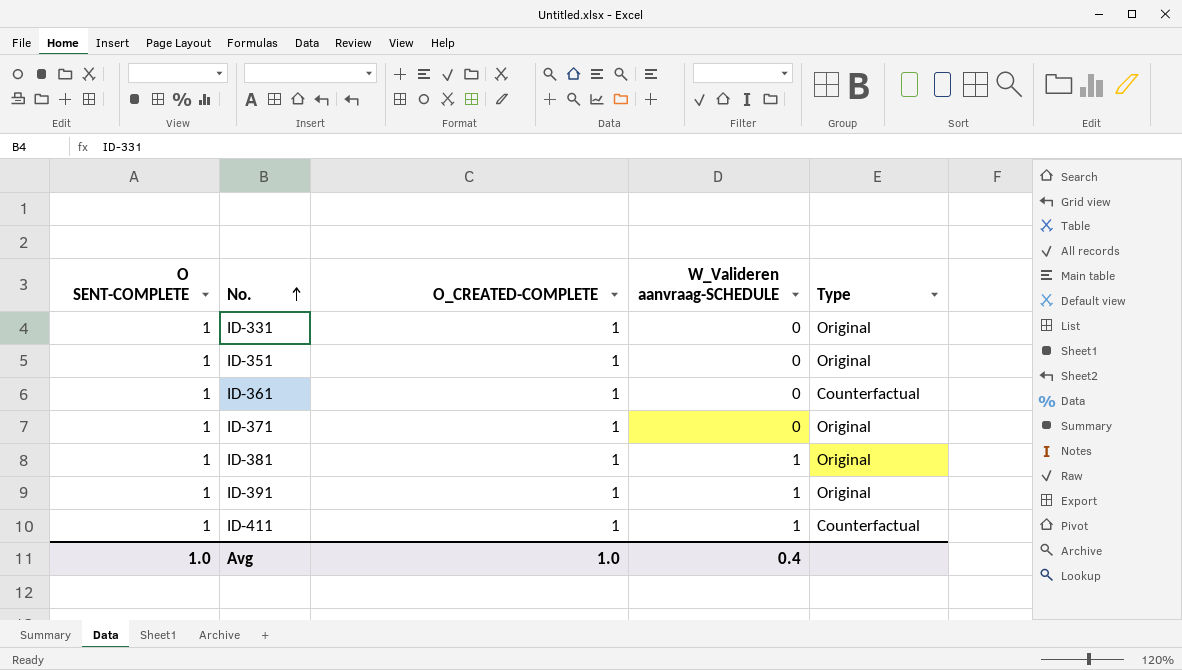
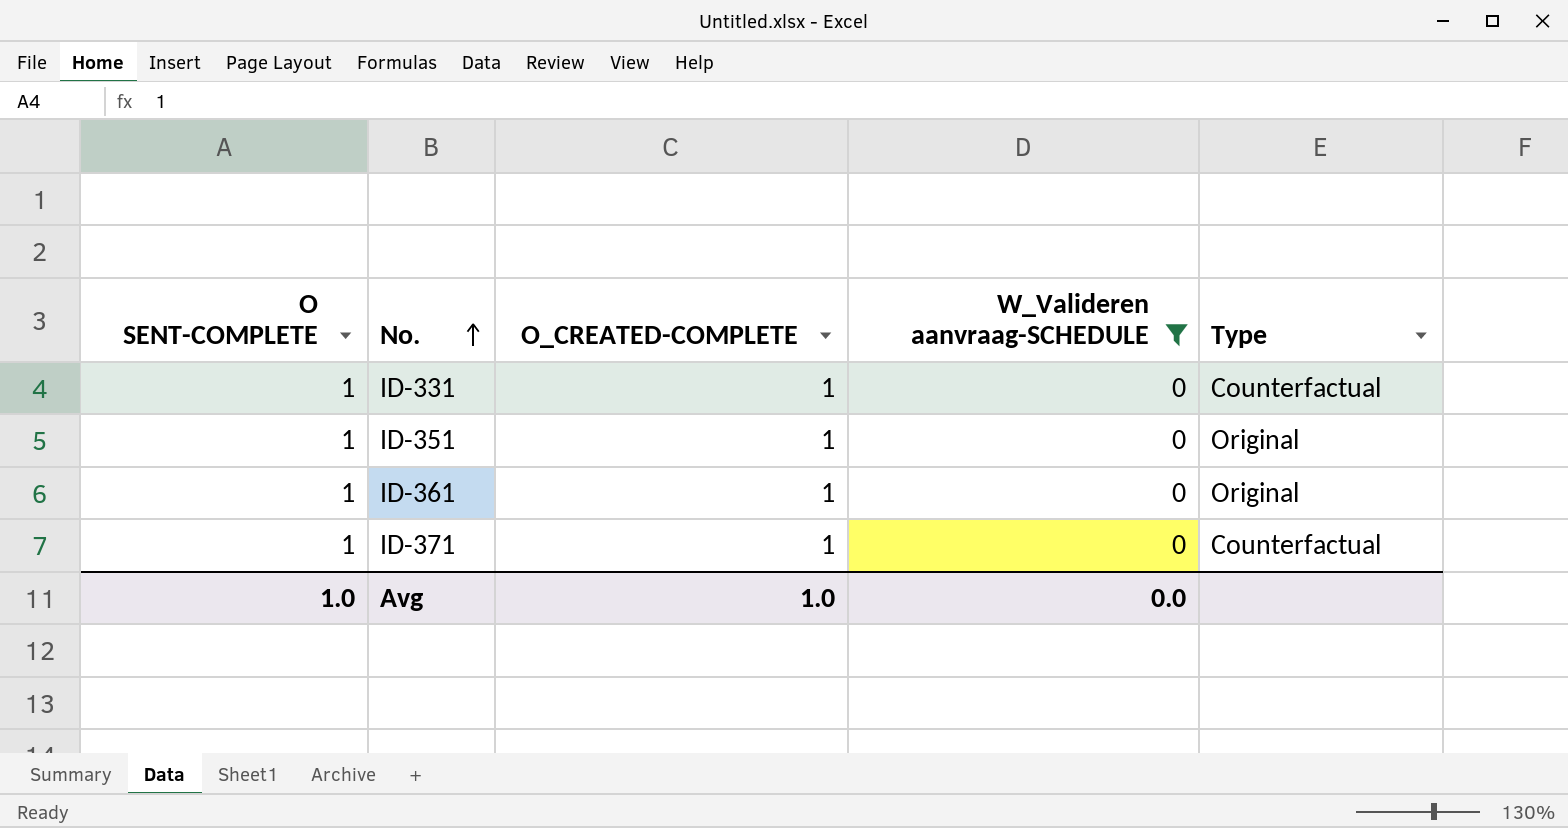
filter: none -> W_Valideren aanvraag-SCHEDULE = 0
ID-331 | Type: Original -> Counterfactual
ID-361 | Type: Counterfactual -> Original
ID-371 | Type: Original -> Counterfactual
Avg | W_Valideren aanvraag-SCHEDULE: 0.4 -> 0.0

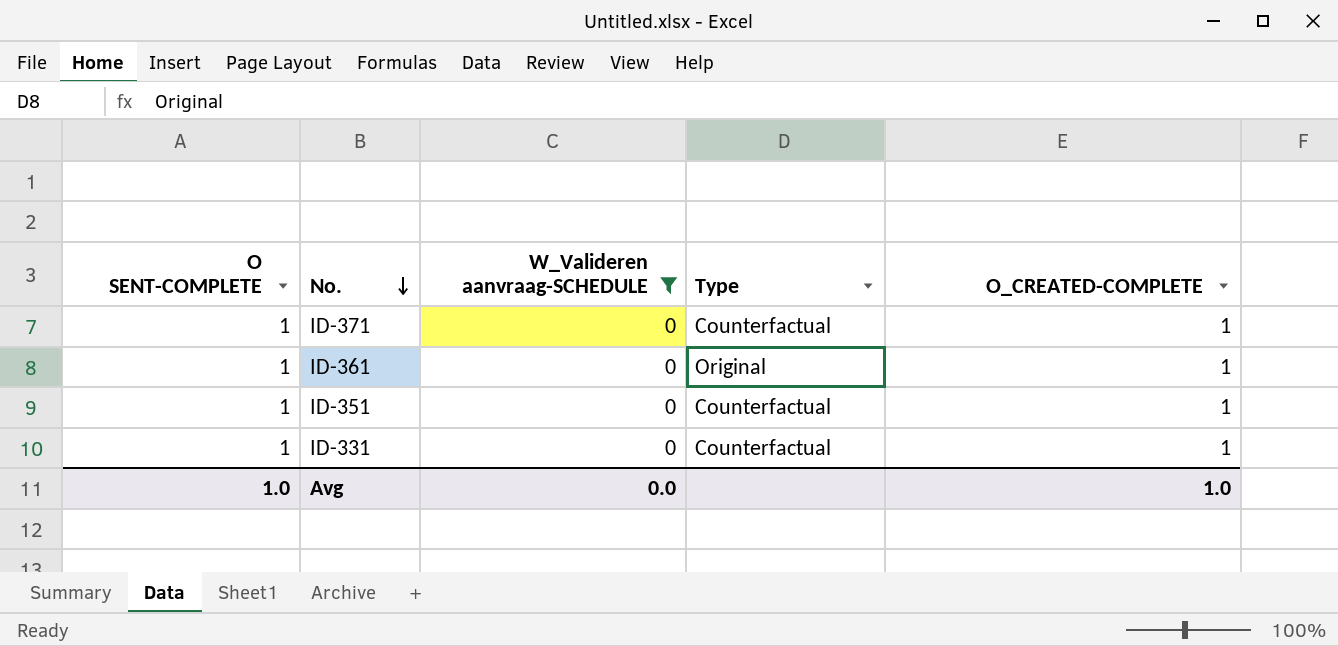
row order: No. ascending -> No. descending
column O_CREATED-COMPLETE | position: 3 -> 5
ID-351 | Type: Original -> Counterfactual

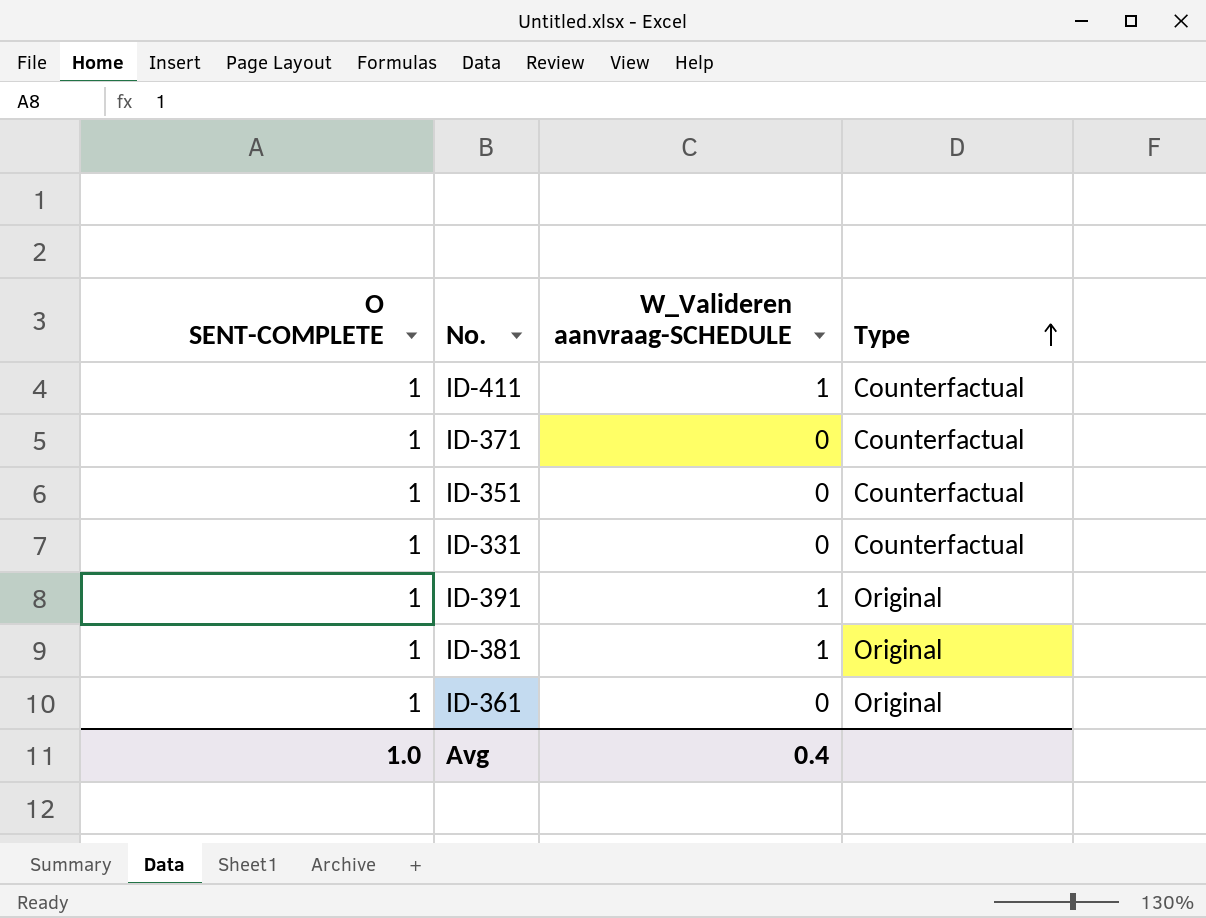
filter: W_Valideren aanvraag-SCHEDULE = 0 -> none
row order: No. descending -> Type ascending
column O_CREATED-COMPLETE | position: 5 -> none
Avg | W_Valideren aanvraag-SCHEDULE: 0.0 -> 0.4

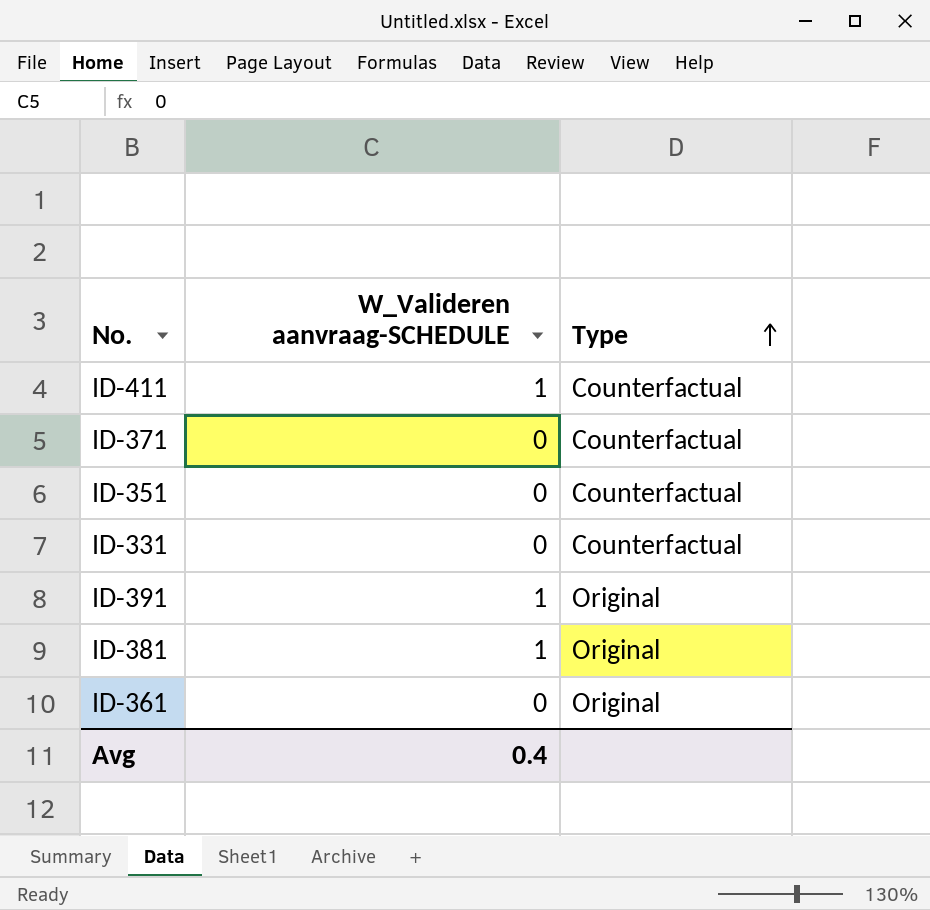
column O SENT-COMPLETE | position: 1 -> none

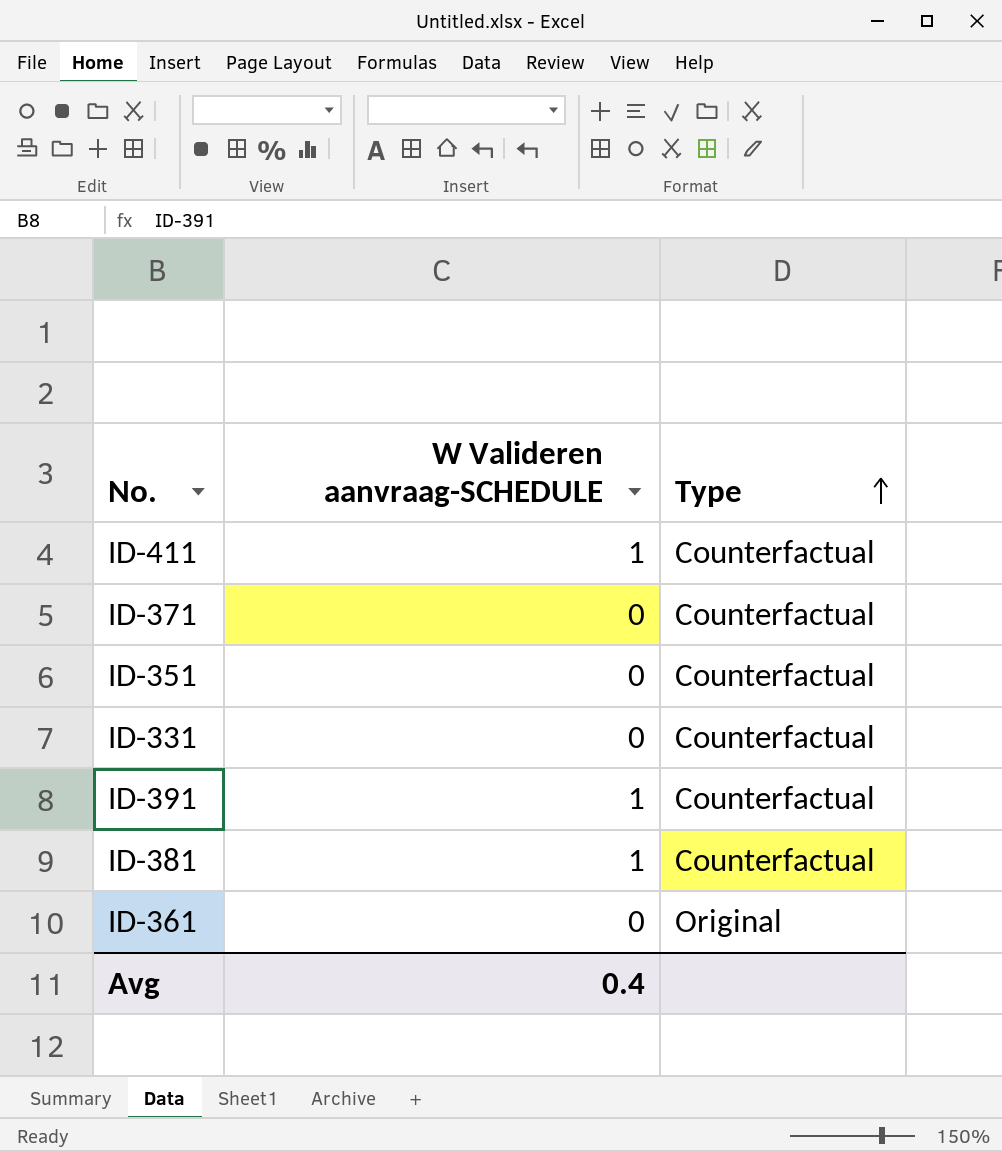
column name: W_Valideren aanvraag-SCHEDULE -> W Valideren aanvraag-SCHEDULE
ID-391 | Type: Original -> Counterfactual
ID-381 | Type: Original -> Counterfactual

